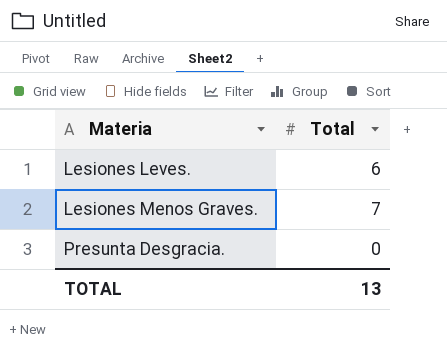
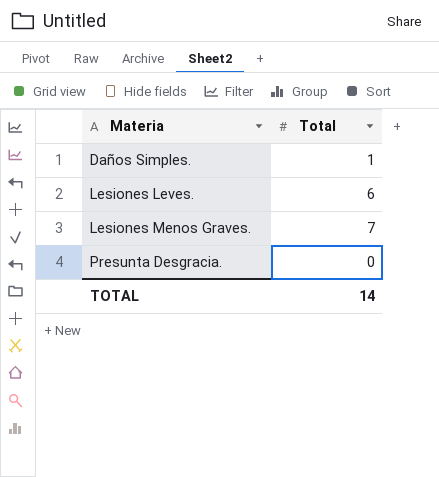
row Daños Simples.: none -> 1
TOTAL | Total: 13 -> 14

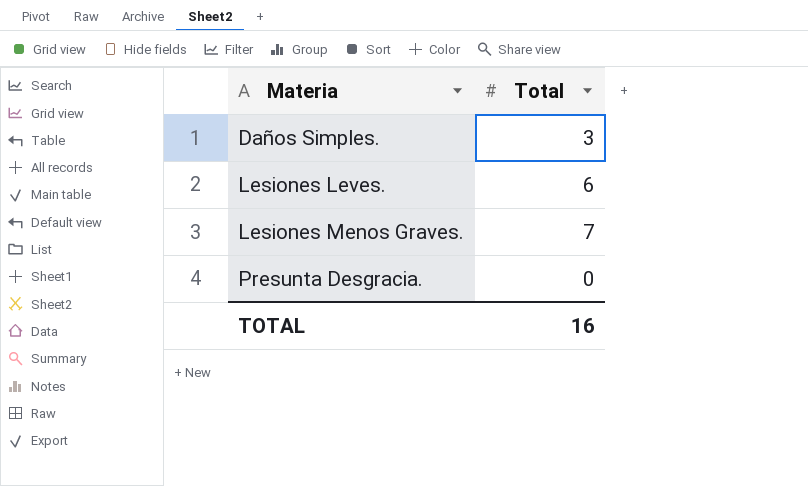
Daños Simples. | Total: 1 -> 3
TOTAL | Total: 14 -> 16

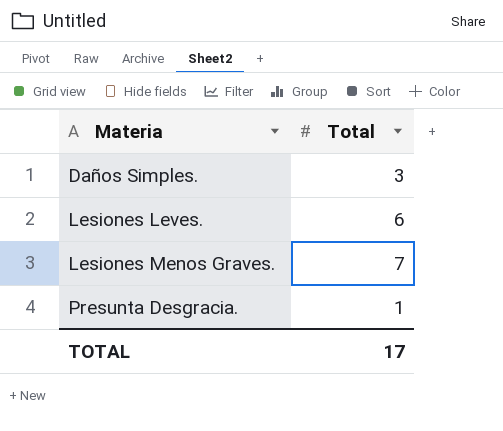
Presunta Desgracia. | Total: 0 -> 1
TOTAL | Total: 16 -> 17

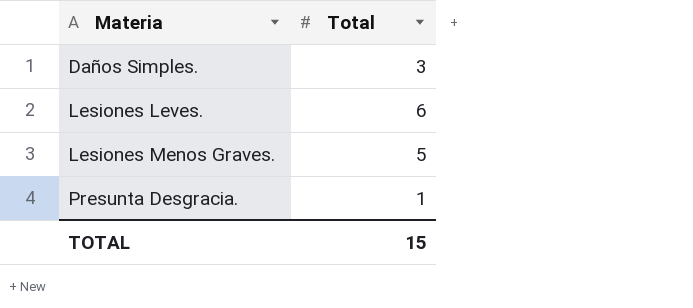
Lesiones Menos Graves. | Total: 7 -> 5
TOTAL | Total: 17 -> 15

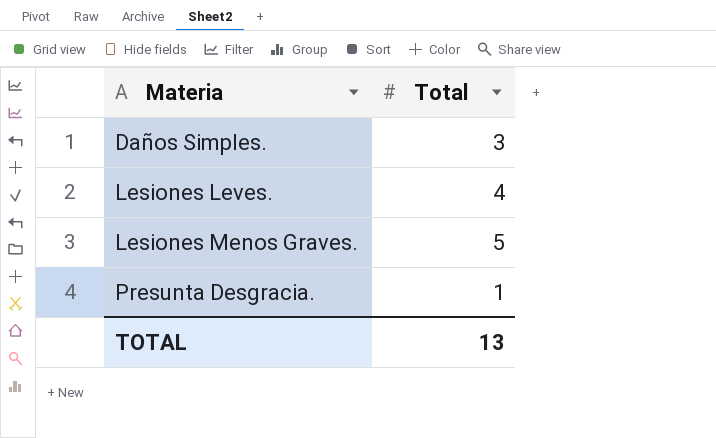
Lesiones Leves. | Total: 6 -> 4
TOTAL | Total: 15 -> 13

